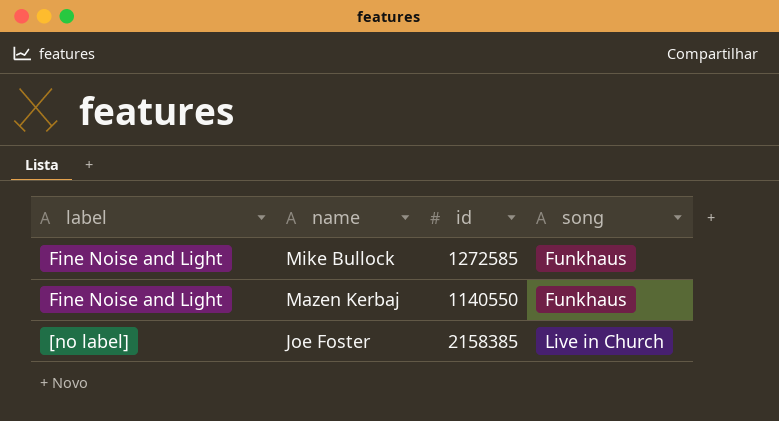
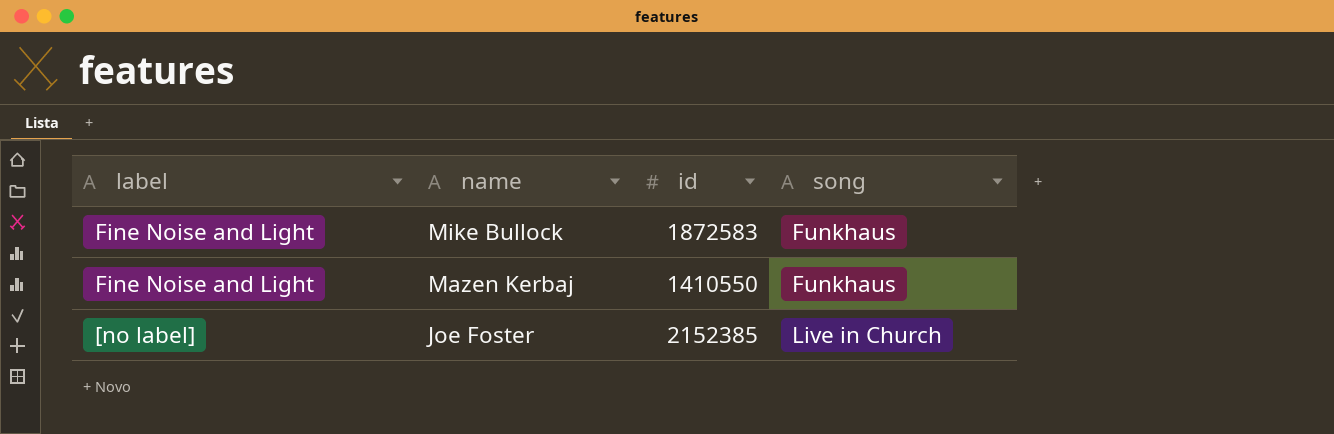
Mike Bullock | id: 1272585 -> 1872583
Mazen Kerbaj | id: 1140550 -> 1410550
Joe Foster | id: 2158385 -> 2152385

